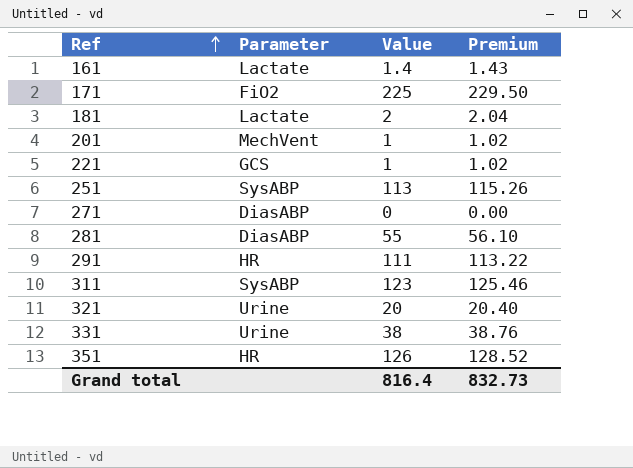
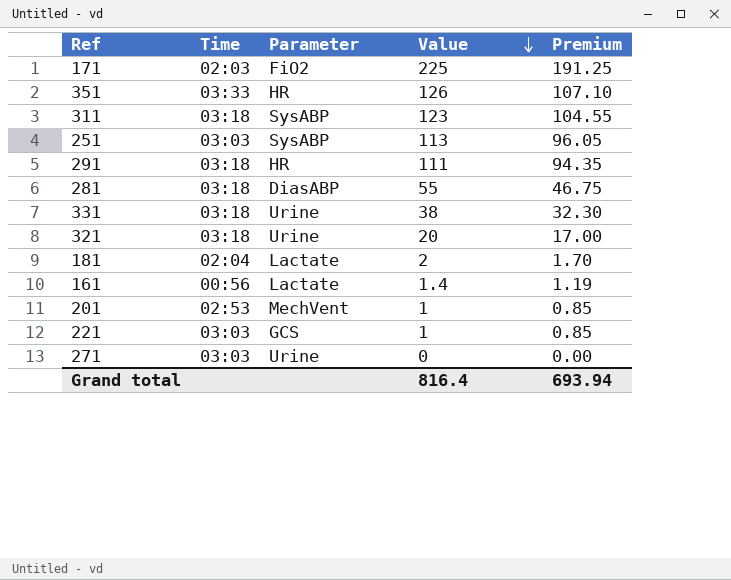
row order: Ref ascending -> Value descending
column Time | position: none -> 2
column Premium | formula: [Value] * 1.02 -> [Value] * 0.85
271 | Parameter: DiasABP -> Urine
Grand total | Premium: 832.73 -> 693.94

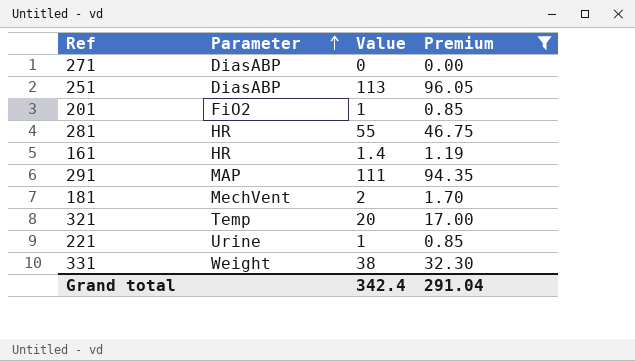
filter: none -> Premium <= 96.05
row order: Value descending -> Parameter ascending
column Time | position: 2 -> none
271 | Parameter: Urine -> DiasABP
251 | Parameter: SysABP -> DiasABP
201 | Parameter: MechVent -> FiO2
281 | Parameter: DiasABP -> HR
161 | Parameter: Lactate -> HR
291 | Parameter: HR -> MAP
181 | Parameter: Lactate -> MechVent
321 | Parameter: Urine -> Temp
221 | Parameter: GCS -> Urine
331 | Parameter: Urine -> Weight
Grand total | Value: 816.4 -> 342.4
Grand total | Premium: 693.94 -> 291.04

